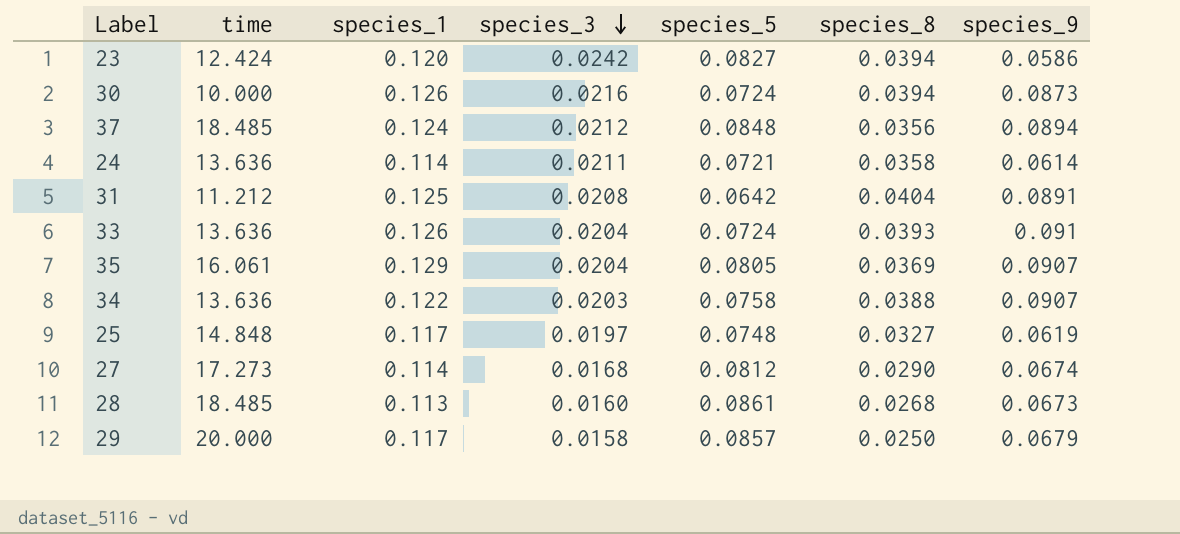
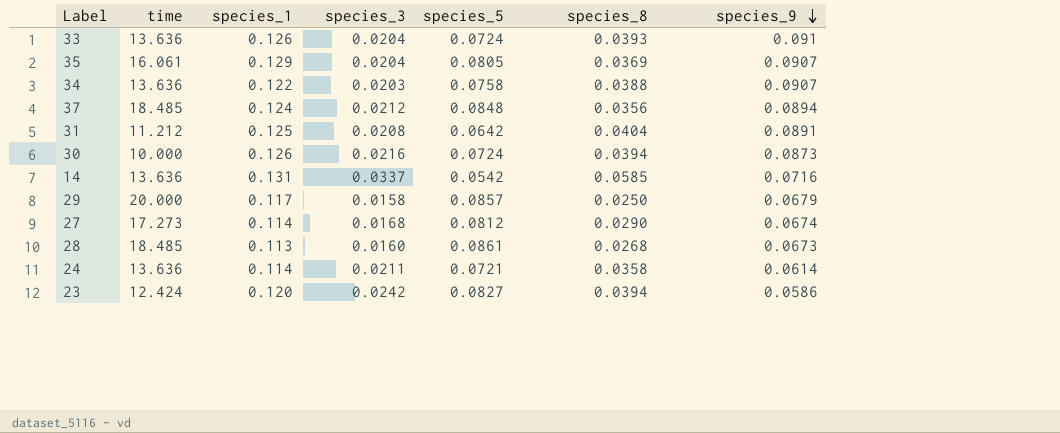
row order: species_3 descending -> species_9 descending
row 25: 14.848 | 0.117 | 0.0197 | 0.0748 | 0.0327 | 0.0619 -> none
row 14: none -> 13.636 | 0.131 | 0.0337 | 0.0542 | 0.0585 | 0.0716

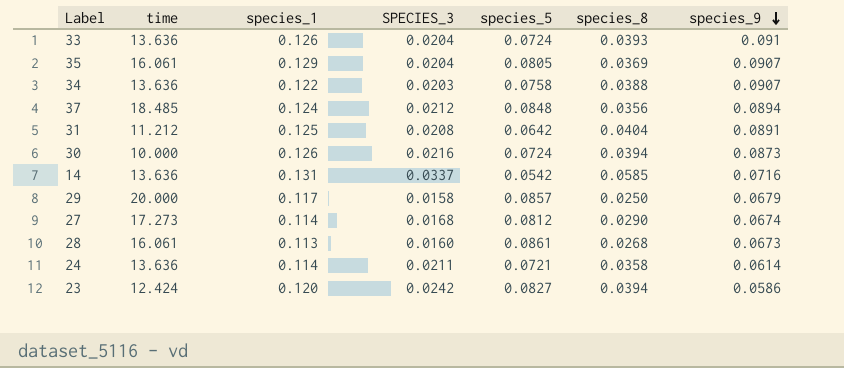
column name: species_3 -> SPECIES_3
28 | time: 18.485 -> 16.061

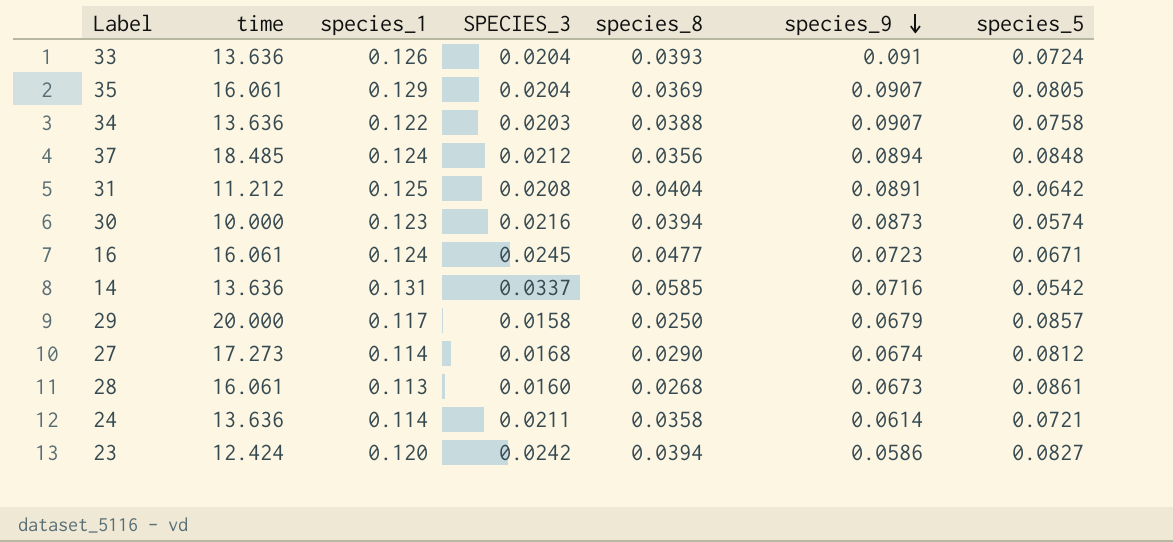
column species_5 | position: 5 -> 7
30 | species_1: 0.126 -> 0.123
30 | species_5: 0.0724 -> 0.0574
row 16: none -> 16.061 | 0.124 | 0.0245 | 0.0477 | 0.0723 | 0.0671

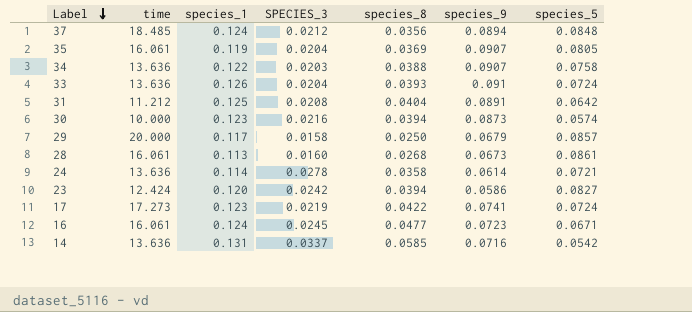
row order: species_9 descending -> Label descending
row 27: 17.273 | 0.114 | 0.0168 | 0.0290 | 0.0674 | 0.0812 -> none
35 | species_1: 0.129 -> 0.119
24 | SPECIES_3: 0.0211 -> 0.0278
row 17: none -> 17.273 | 0.123 | 0.0219 | 0.0422 | 0.0741 | 0.0724

